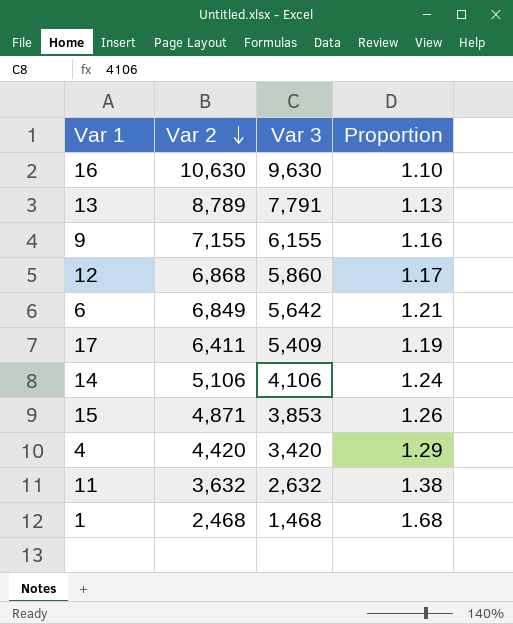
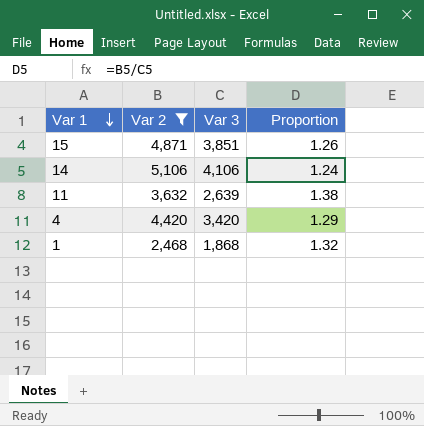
filter: none -> Var 2 <= 5,106
row order: Var 2 descending -> Var 1 descending
15 | Var 3: 3,853 -> 3,851
11 | Var 3: 2,632 -> 2,639
1 | Var 3: 1,468 -> 1,868
1 | Proportion: 1.68 -> 1.32

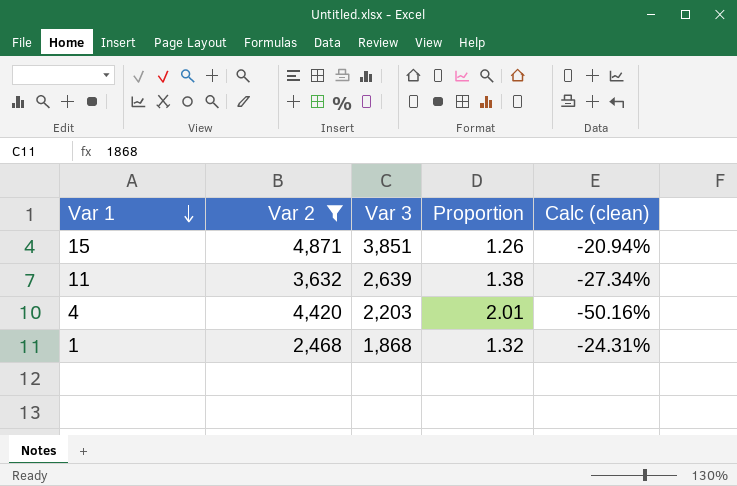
column Calc (clean) | formula: none -> ([Var 3] - [Var 2]) / [Var 2]
row 14: 5,106 | 4,106 | 1.24 -> none
4 | Var 3: 3,420 -> 2,203
4 | Proportion: 1.29 -> 2.01

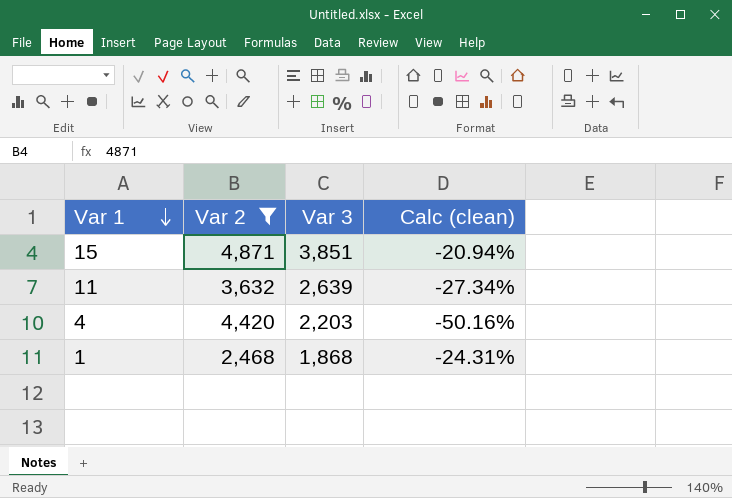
column Proportion | formula: [Var 2] / [Var 3] -> none

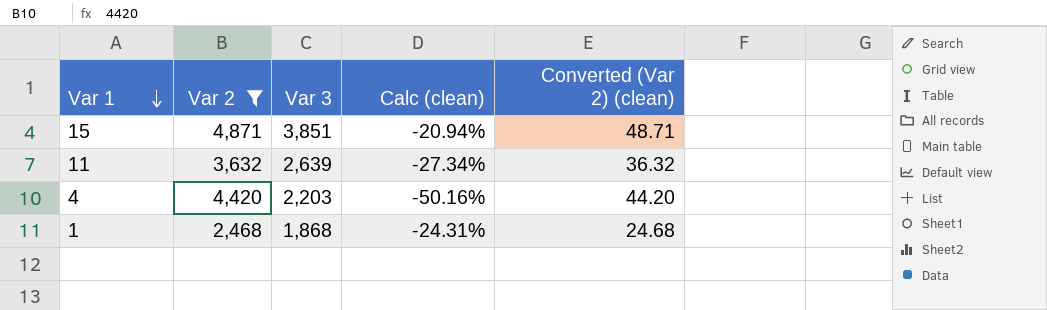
column Converted (Var 2) (clean) | formula: none -> [Var 2] * 0.01

